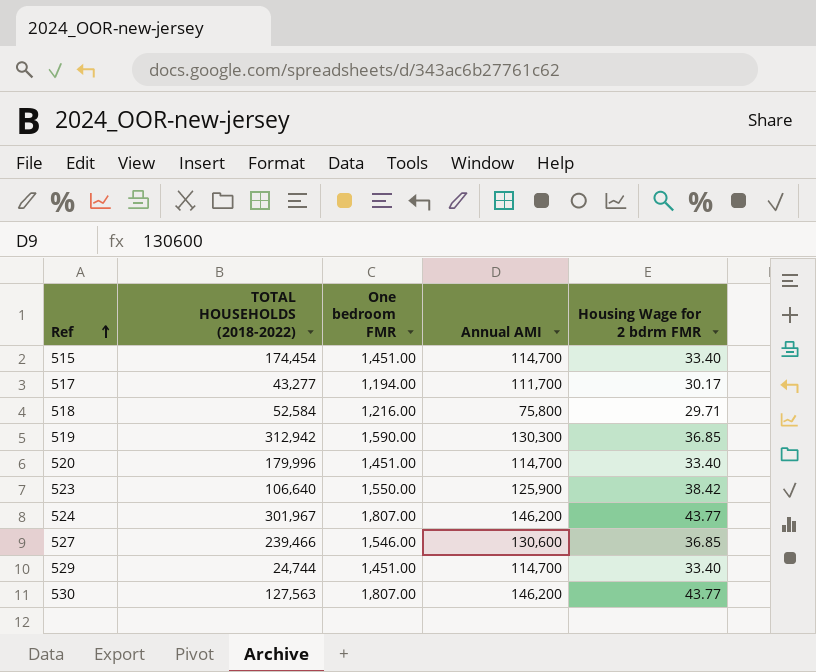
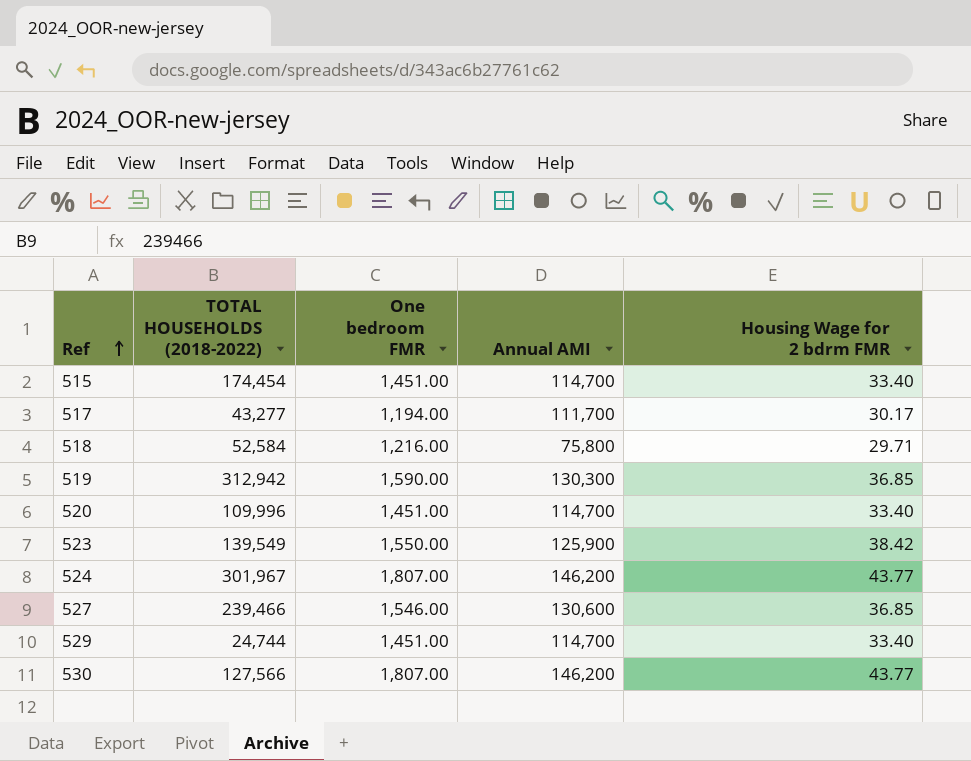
520 | TOTAL HOUSEHOLDS (2018-2022): 179,996 -> 109,996
523 | TOTAL HOUSEHOLDS (2018-2022): 106,640 -> 139,549
530 | TOTAL HOUSEHOLDS (2018-2022): 127,563 -> 127,566

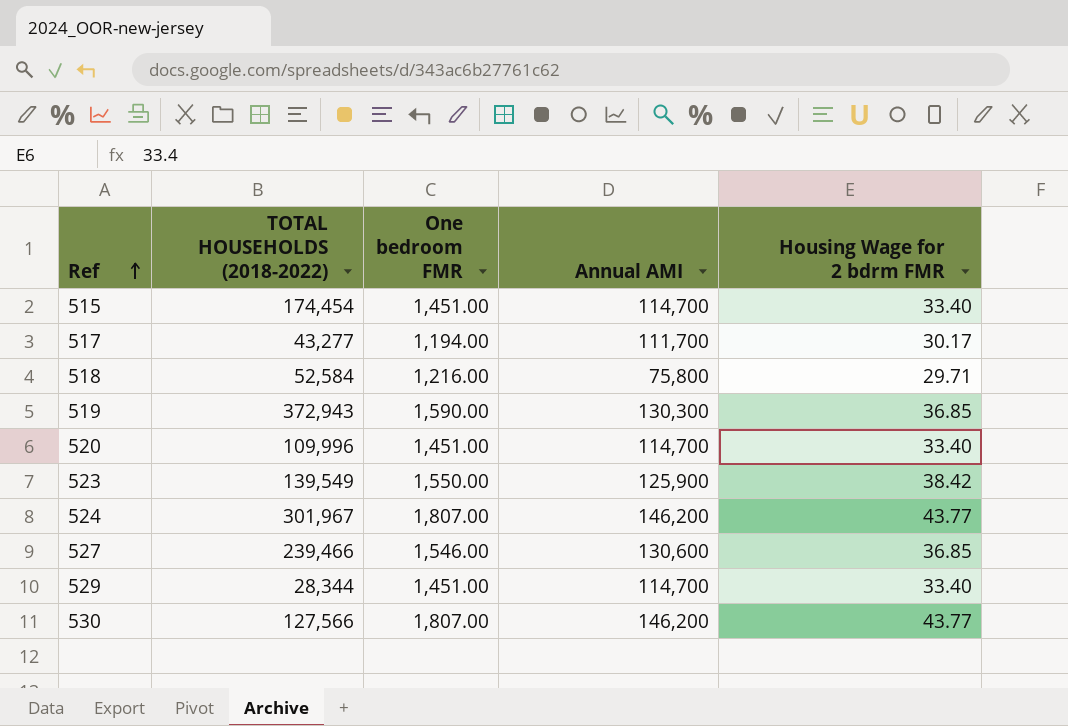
519 | TOTAL HOUSEHOLDS (2018-2022): 312,942 -> 372,943
529 | TOTAL HOUSEHOLDS (2018-2022): 24,744 -> 28,344

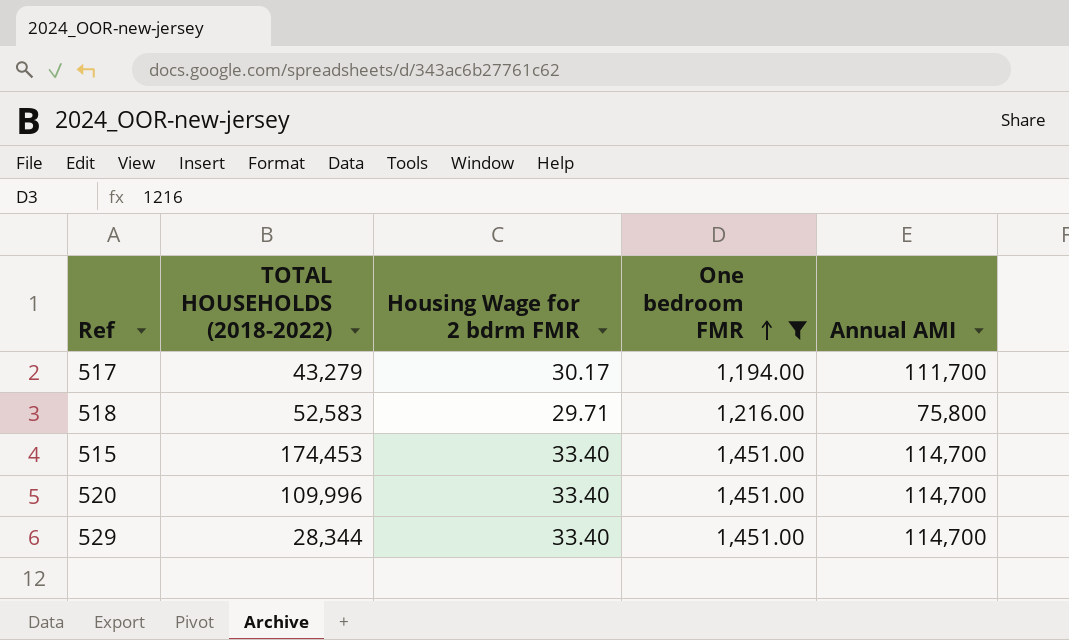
filter: none -> One bedroom FMR <= 1,451.00
row order: Ref ascending -> One bedroom FMR ascending
column Housing Wage for 2 bdrm FMR | position: 5 -> 3
517 | TOTAL HOUSEHOLDS (2018-2022): 43,277 -> 43,279
518 | TOTAL HOUSEHOLDS (2018-2022): 52,584 -> 52,583
515 | TOTAL HOUSEHOLDS (2018-2022): 174,454 -> 174,453

